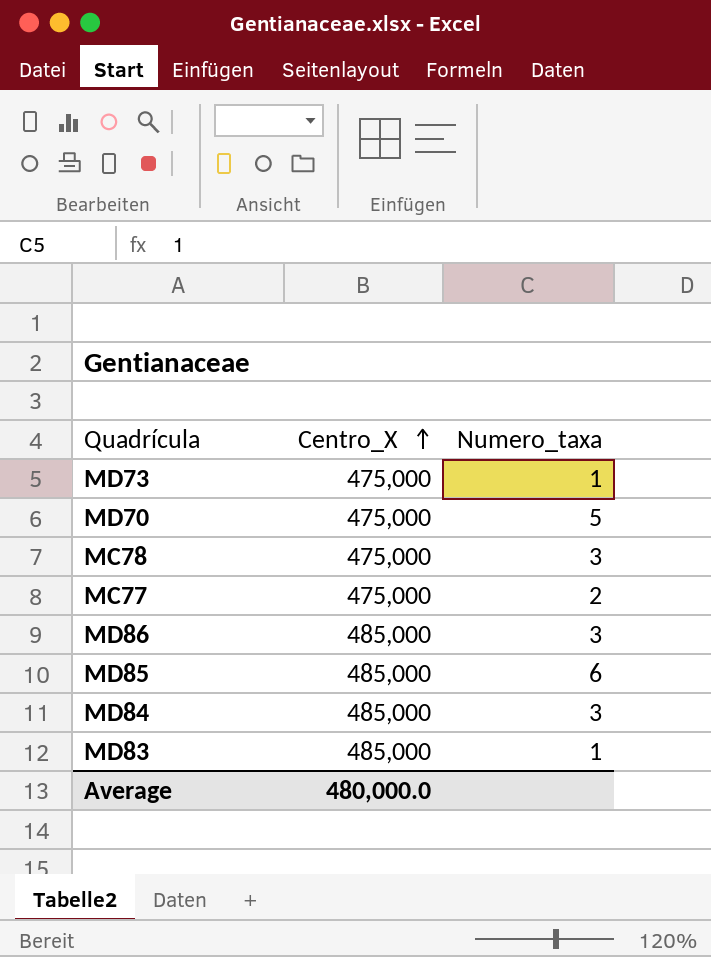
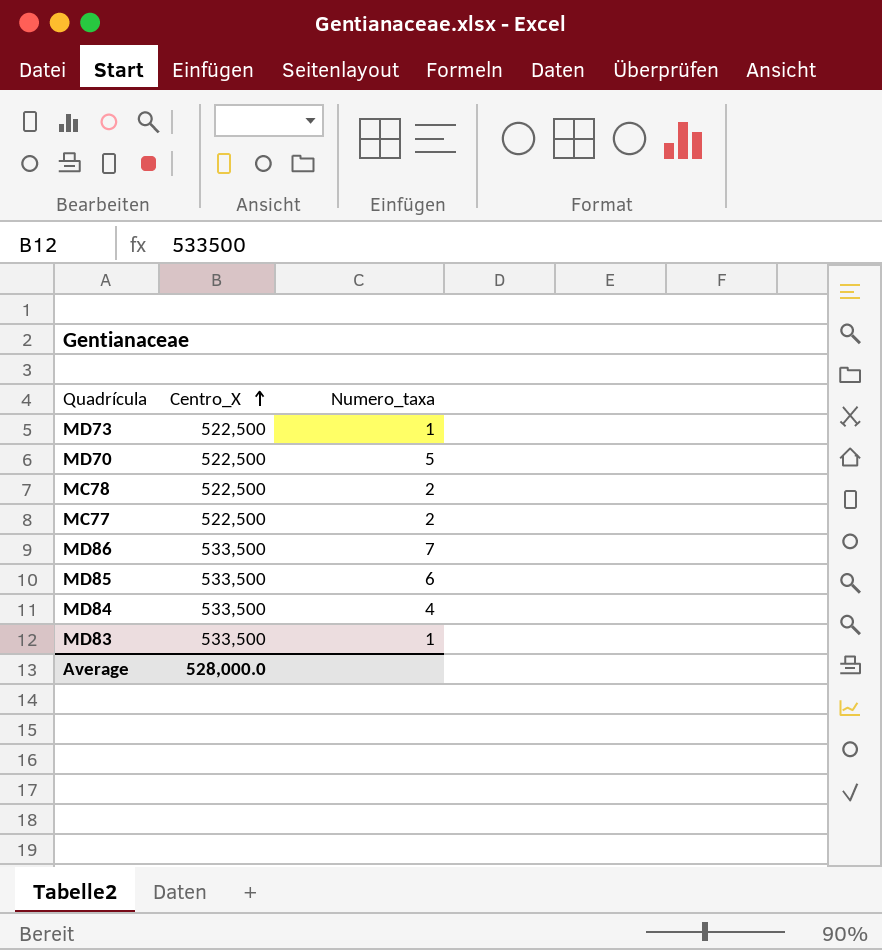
MD73 | Centro_X: 475,000 -> 522,500
MD70 | Centro_X: 475,000 -> 522,500
MC78 | Centro_X: 475,000 -> 522,500
MC78 | Numero_taxa: 3 -> 2
MC77 | Centro_X: 475,000 -> 522,500
MD86 | Centro_X: 485,000 -> 533,500
MD86 | Numero_taxa: 3 -> 7
MD85 | Centro_X: 485,000 -> 533,500
MD84 | Centro_X: 485,000 -> 533,500
MD84 | Numero_taxa: 3 -> 4
MD83 | Centro_X: 485,000 -> 533,500
Average | Centro_X: 480,000.0 -> 528,000.0

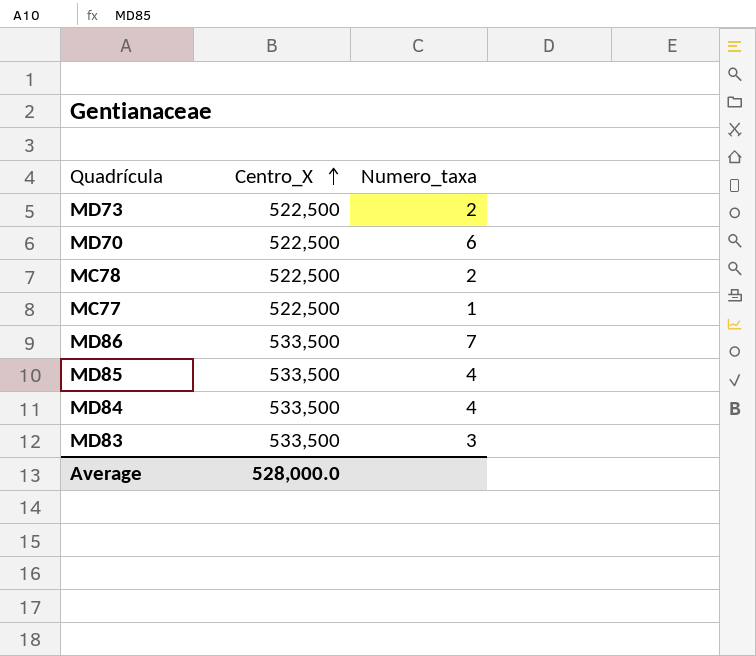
MD73 | Numero_taxa: 1 -> 2
MD70 | Numero_taxa: 5 -> 6
MC77 | Numero_taxa: 2 -> 1
MD85 | Numero_taxa: 6 -> 4
MD83 | Numero_taxa: 1 -> 3

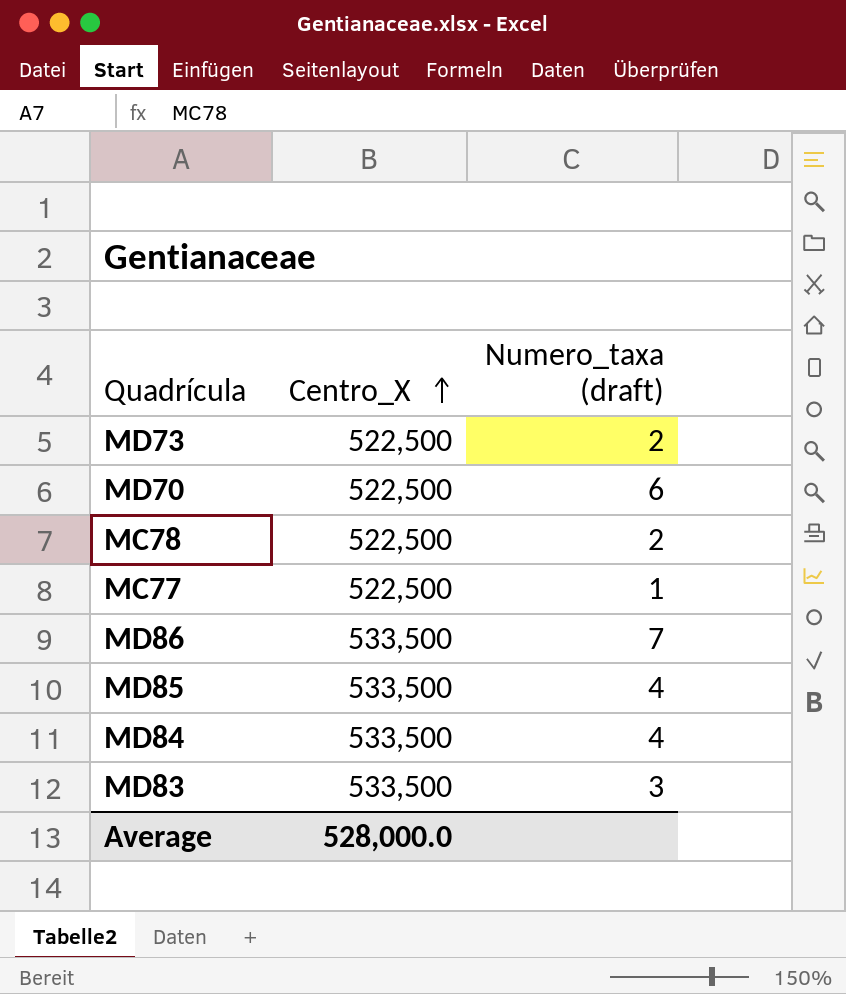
column name: Numero_taxa -> Numero_taxa (draft)

